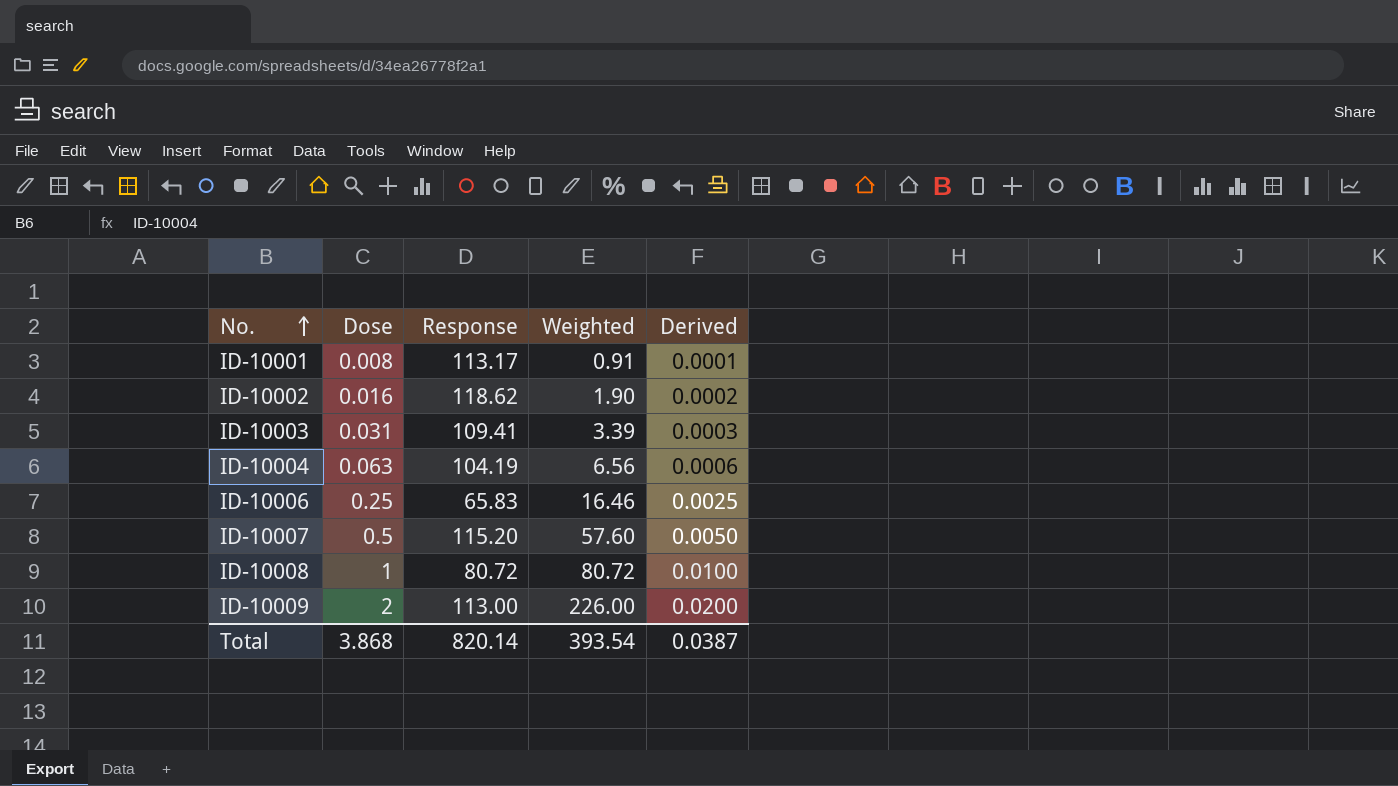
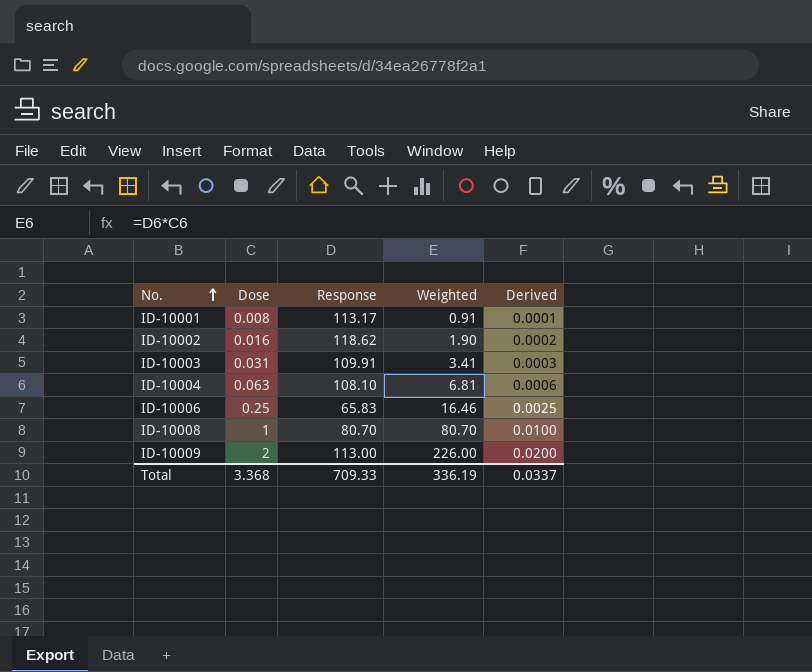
row ID-10007: 0.5 | 115.20 | 57.60 | 0.0050 -> none
ID-10003 | Response: 109.41 -> 109.91
ID-10003 | Weighted: 3.39 -> 3.41
ID-10004 | Response: 104.19 -> 108.10
ID-10004 | Weighted: 6.56 -> 6.81
ID-10008 | Response: 80.72 -> 80.70
ID-10008 | Weighted: 80.72 -> 80.70
Total | Dose: 3.868 -> 3.368
Total | Response: 820.14 -> 709.33
Total | Weighted: 393.54 -> 336.19
Total | Derived: 0.0387 -> 0.0337

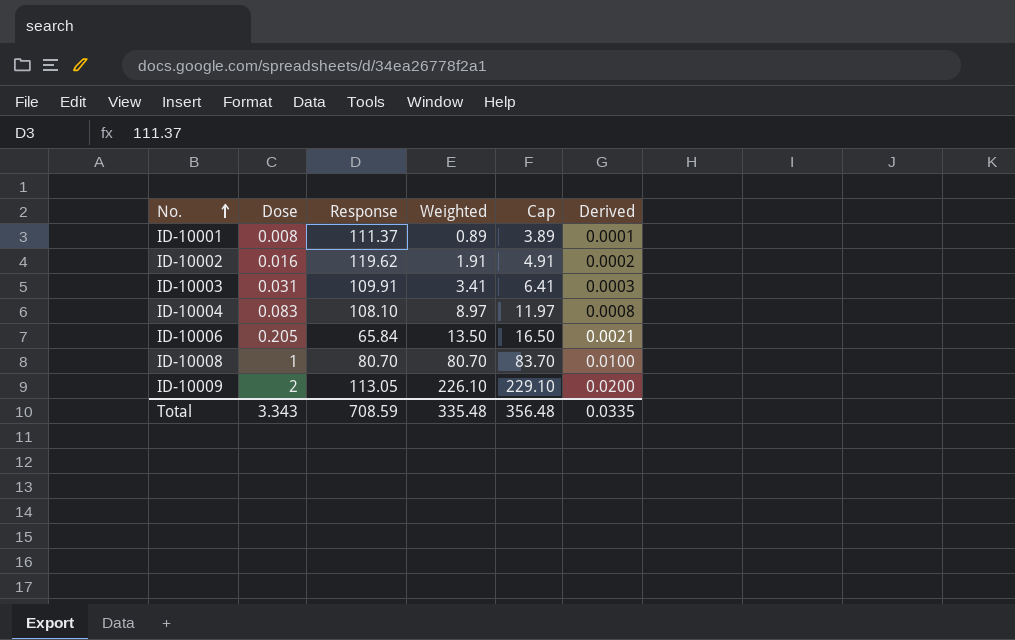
column Cap | formula: none -> [Weighted] + 3
ID-10001 | Response: 113.17 -> 111.37
ID-10001 | Weighted: 0.91 -> 0.89
ID-10002 | Response: 118.62 -> 119.62
ID-10002 | Weighted: 1.90 -> 1.91
ID-10004 | Dose: 0.063 -> 0.083
ID-10004 | Weighted: 6.81 -> 8.97
ID-10004 | Derived: 0.0006 -> 0.0008
ID-10006 | Dose: 0.25 -> 0.205
ID-10006 | Response: 65.83 -> 65.84
ID-10006 | Weighted: 16.46 -> 13.50
ID-10006 | Derived: 0.0025 -> 0.0021
ID-10009 | Response: 113.00 -> 113.05
ID-10009 | Weighted: 226.00 -> 226.10
Total | Dose: 3.368 -> 3.343
Total | Response: 709.33 -> 708.59
Total | Weighted: 336.19 -> 335.48
Total | Derived: 0.0337 -> 0.0335

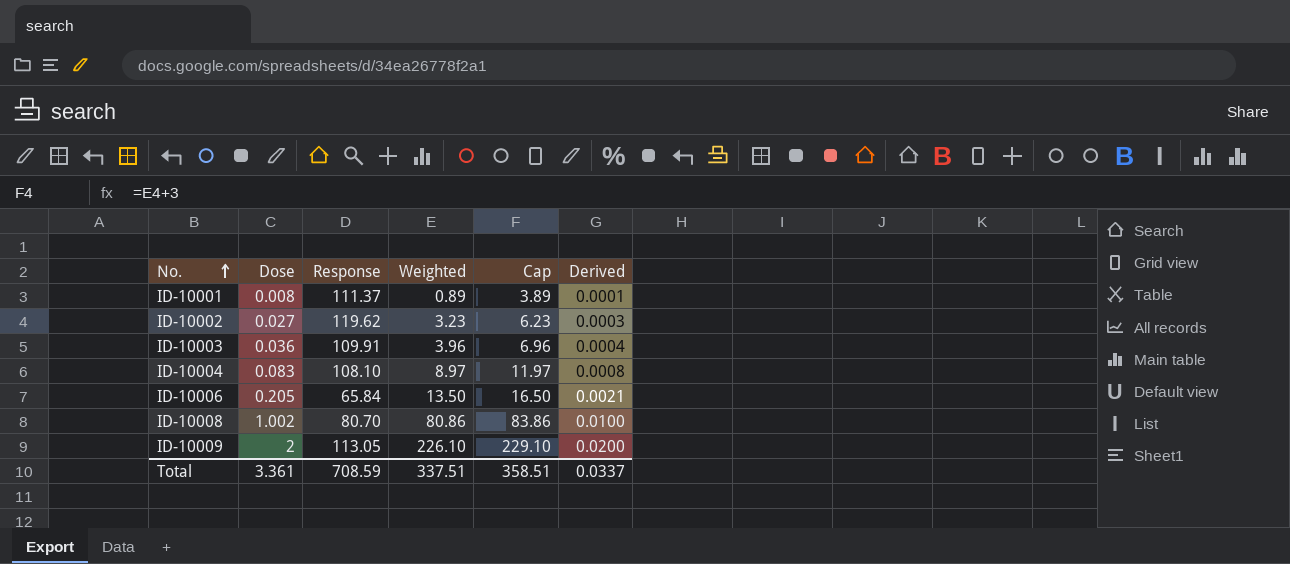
ID-10002 | Dose: 0.016 -> 0.027
ID-10002 | Weighted: 1.91 -> 3.23
ID-10002 | Cap: 4.91 -> 6.23
ID-10002 | Derived: 0.0002 -> 0.0003
ID-10003 | Dose: 0.031 -> 0.036
ID-10003 | Weighted: 3.41 -> 3.96
ID-10003 | Cap: 6.41 -> 6.96
ID-10003 | Derived: 0.0003 -> 0.0004
ID-10008 | Dose: 1 -> 1.002
ID-10008 | Weighted: 80.70 -> 80.86
ID-10008 | Cap: 83.70 -> 83.86
Total | Dose: 3.343 -> 3.361
Total | Weighted: 335.48 -> 337.51
Total | Cap: 356.48 -> 358.51
Total | Derived: 0.0335 -> 0.0337

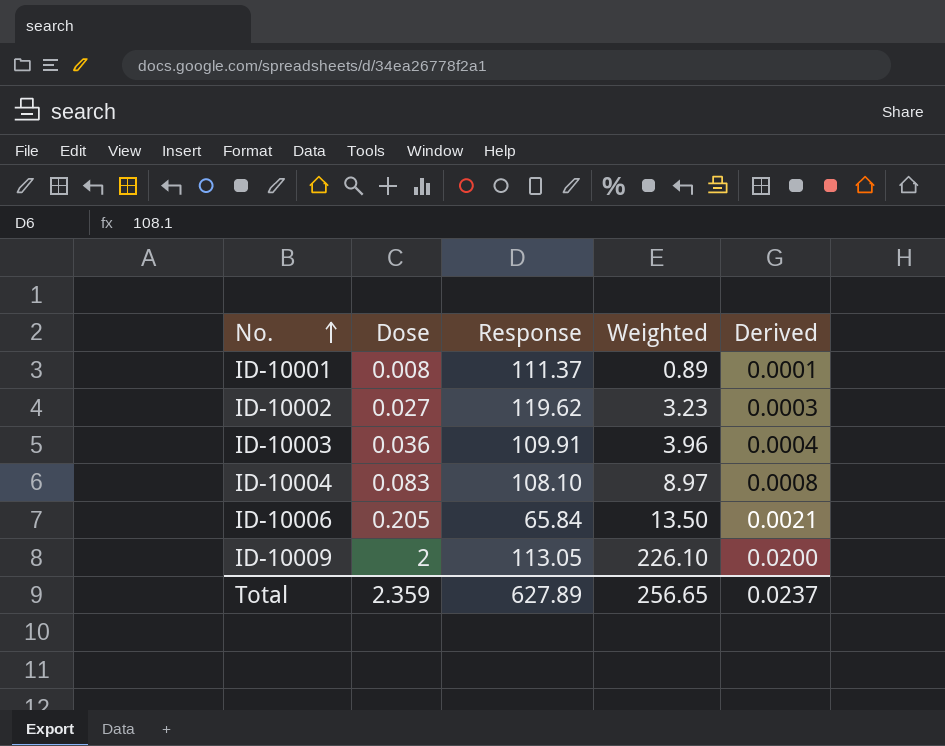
column Cap | formula: [Weighted] + 3 -> none
row ID-10008: 1.002 | 80.70 | 80.86 | 83.86 | 0.0100 -> none
Total | Dose: 3.361 -> 2.359
Total | Response: 708.59 -> 627.89
Total | Weighted: 337.51 -> 256.65
Total | Derived: 0.0337 -> 0.0237

